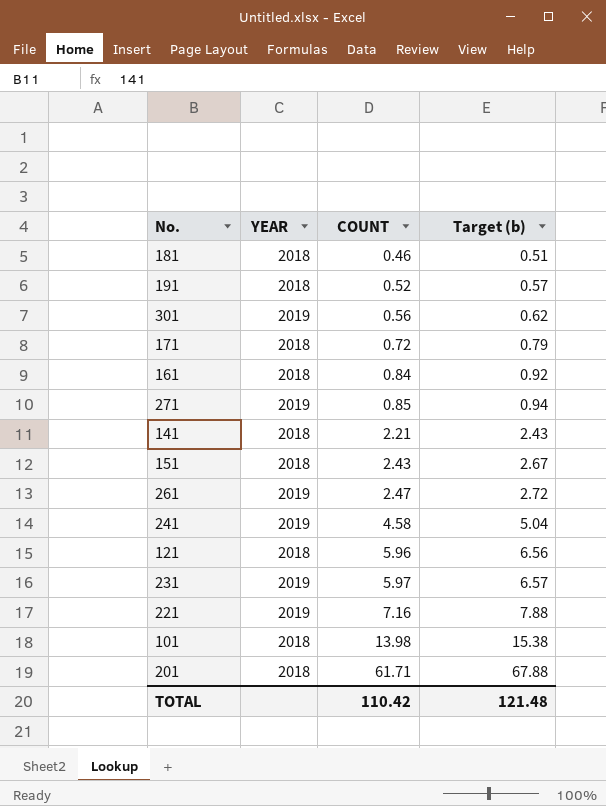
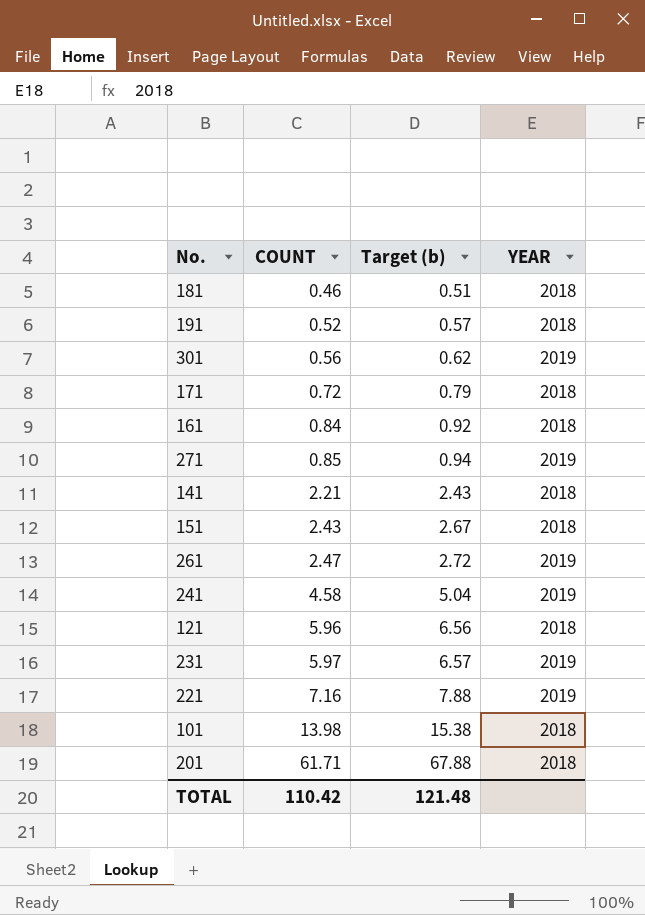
column YEAR | position: 2 -> 4

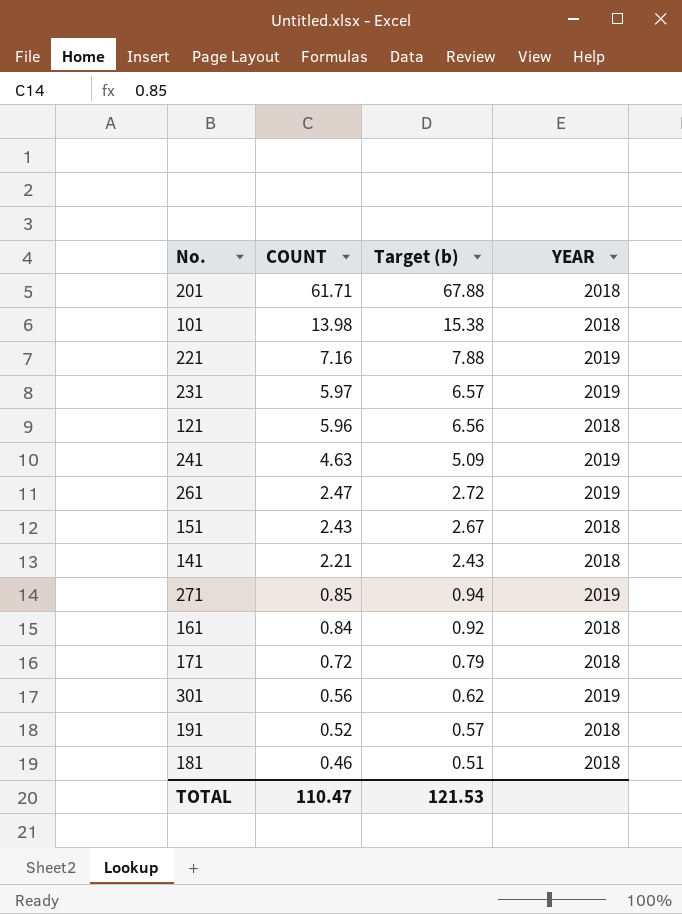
row order: COUNT ascending -> COUNT descending
241 | COUNT: 4.58 -> 4.63
241 | Target (b): 5.04 -> 5.09
TOTAL | COUNT: 110.42 -> 110.47
TOTAL | Target (b): 121.48 -> 121.53

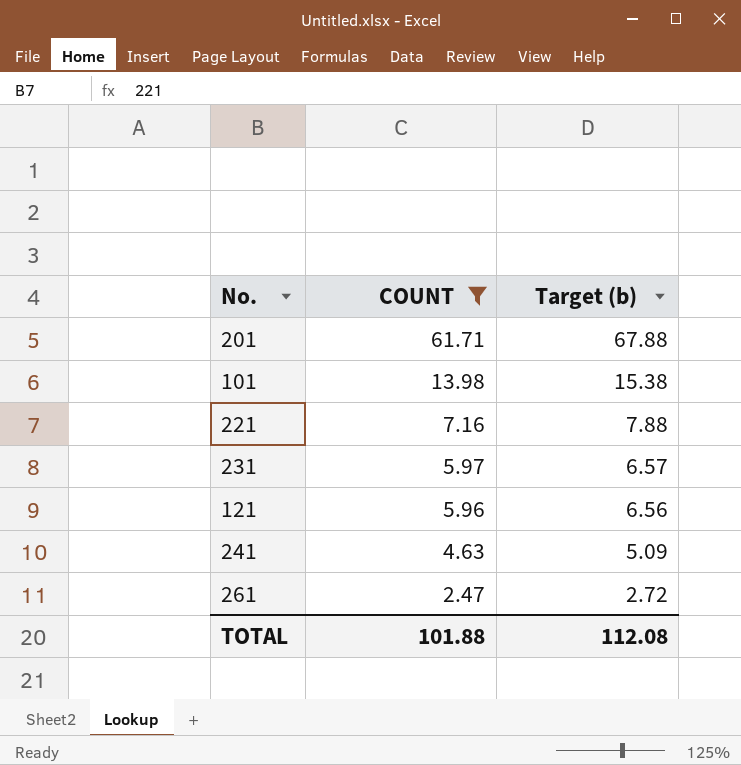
filter: none -> COUNT >= 2.47
column YEAR | position: 4 -> none
TOTAL | COUNT: 110.47 -> 101.88
TOTAL | Target (b): 121.53 -> 112.08

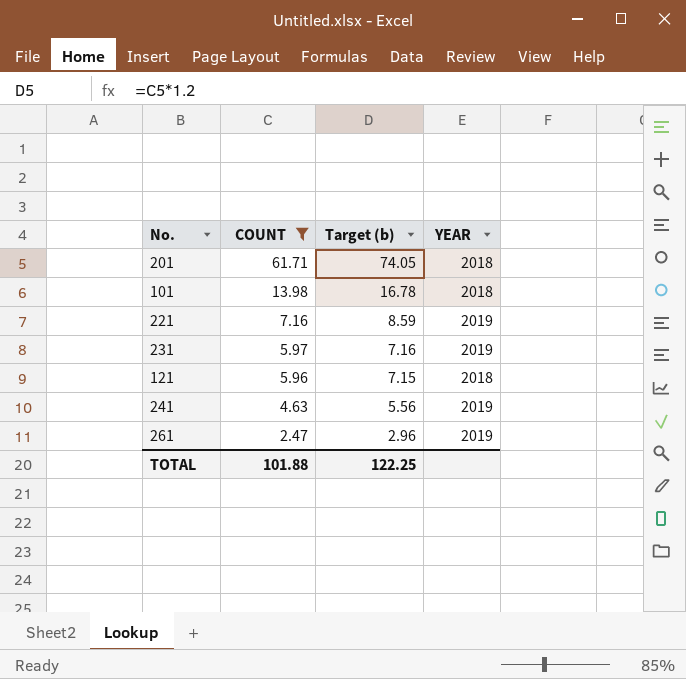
column Target (b) | formula: [COUNT] * 1.1 -> [COUNT] * 1.2
column YEAR | position: none -> 4
TOTAL | Target (b): 112.08 -> 122.25

